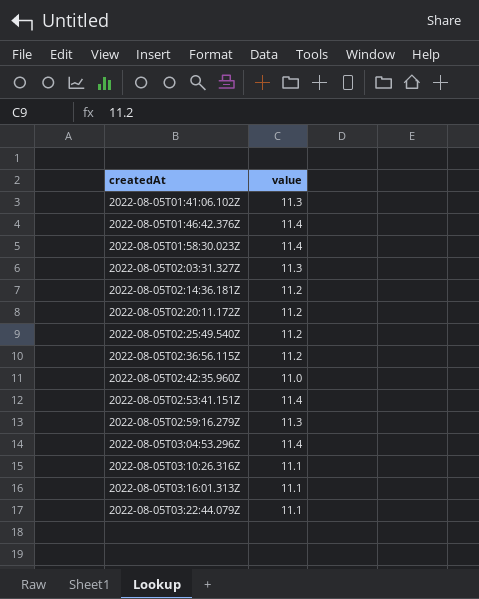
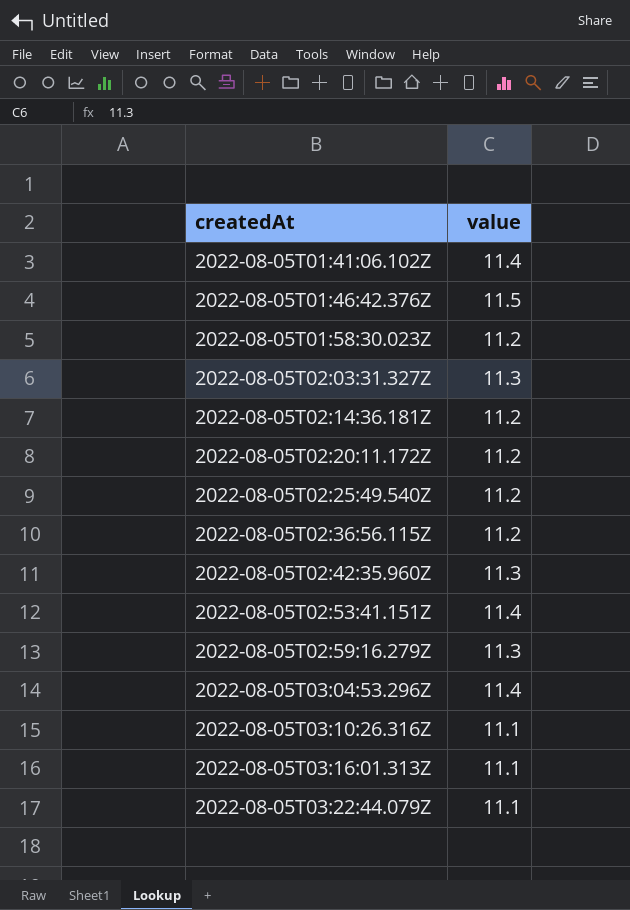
2022-08-05T01:41:06.102Z | value: 11.3 -> 11.4
2022-08-05T01:46:42.376Z | value: 11.4 -> 11.5
2022-08-05T01:58:30.023Z | value: 11.4 -> 11.2
2022-08-05T02:42:35.960Z | value: 11.0 -> 11.3

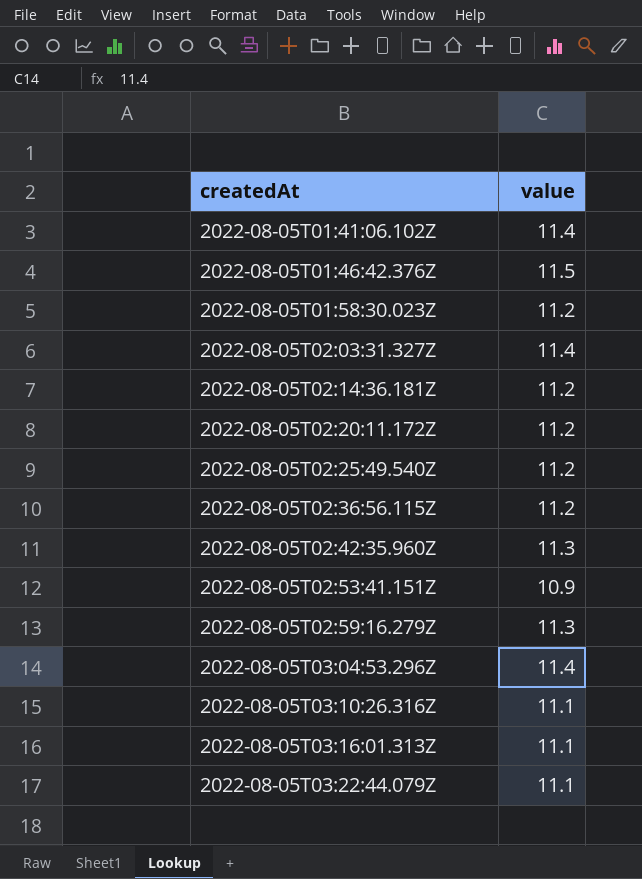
2022-08-05T02:03:31.327Z | value: 11.3 -> 11.4
2022-08-05T02:53:41.151Z | value: 11.4 -> 10.9

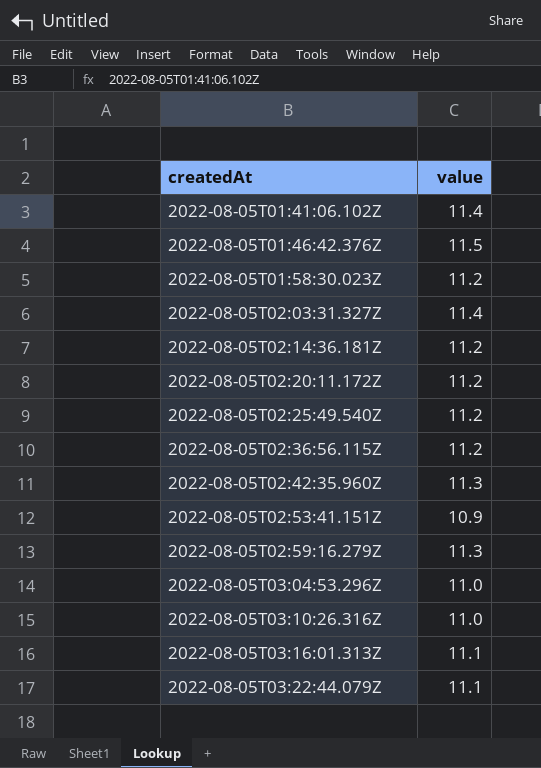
2022-08-05T03:04:53.296Z | value: 11.4 -> 11.0
2022-08-05T03:10:26.316Z | value: 11.1 -> 11.0

